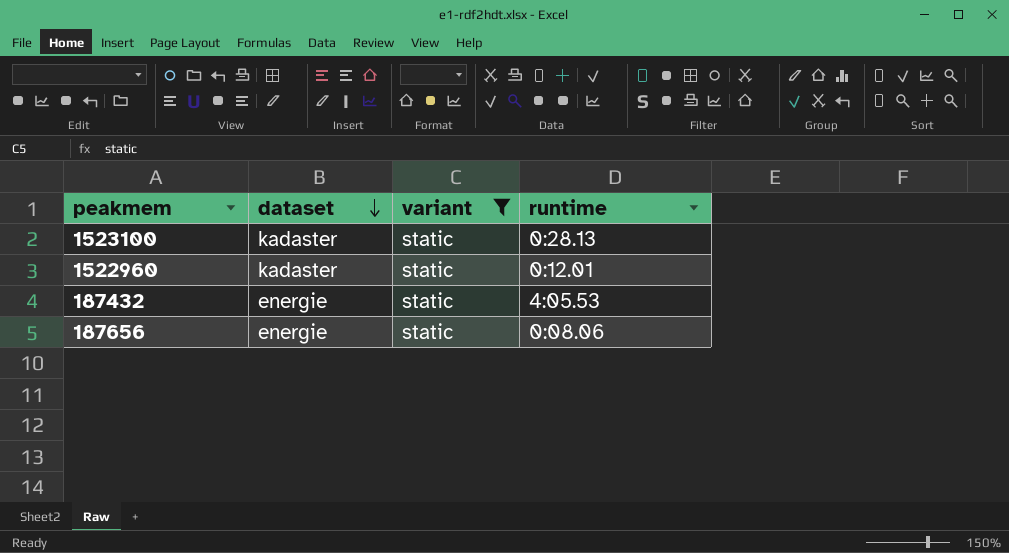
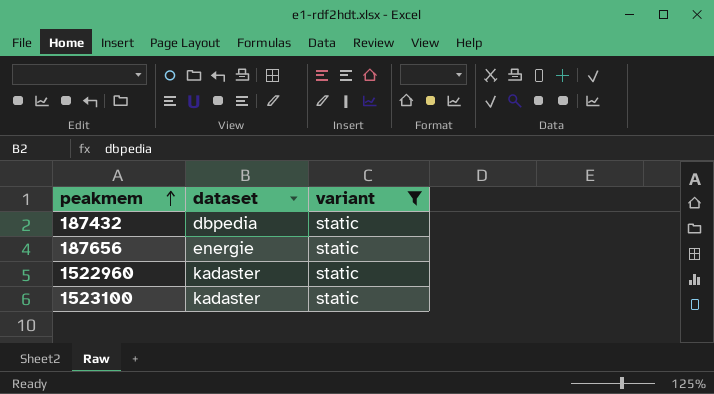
row order: dataset descending -> peakmem ascending
column runtime | position: 4 -> none
187432 | dataset: energie -> dbpedia

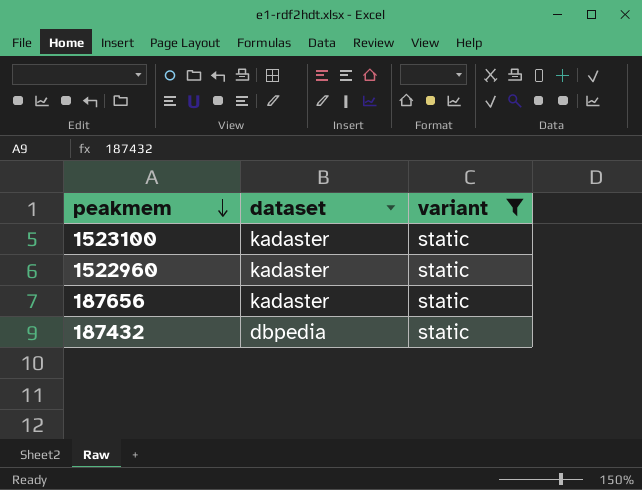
row order: peakmem ascending -> peakmem descending
187656 | dataset: energie -> kadaster

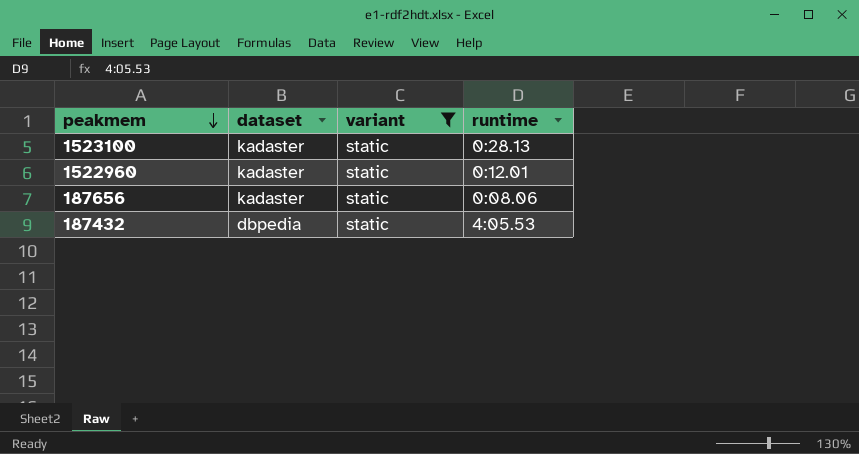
column runtime | position: none -> 4

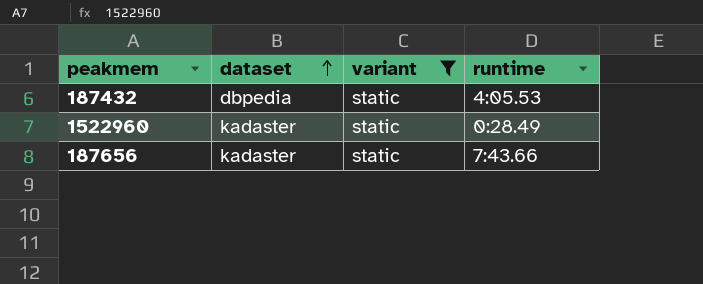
row order: peakmem descending -> dataset ascending
row 1523100: kadaster | static | 0:28.13 -> none
1522960 | runtime: 0:12.01 -> 0:28.49
187656 | runtime: 0:08.06 -> 7:43.66

